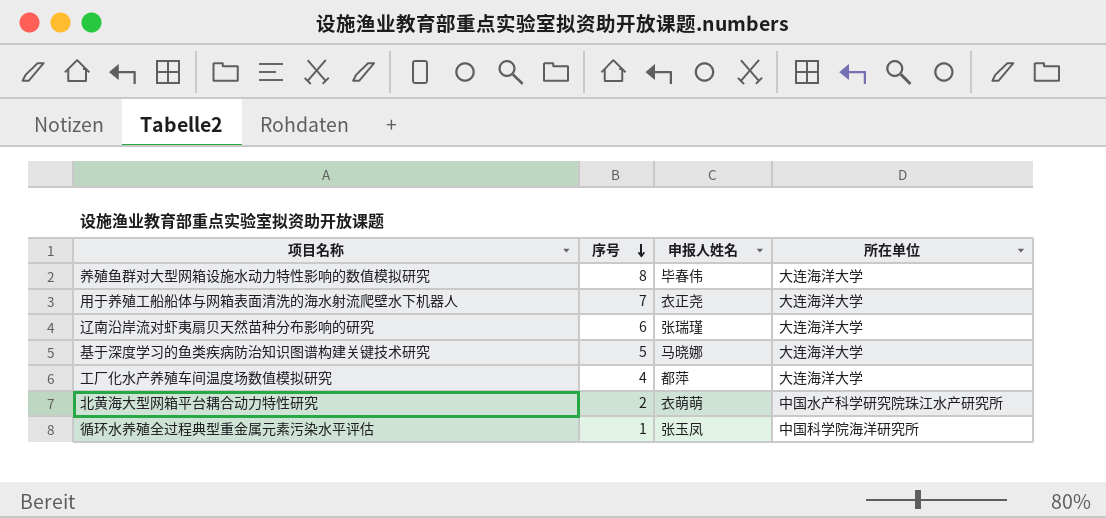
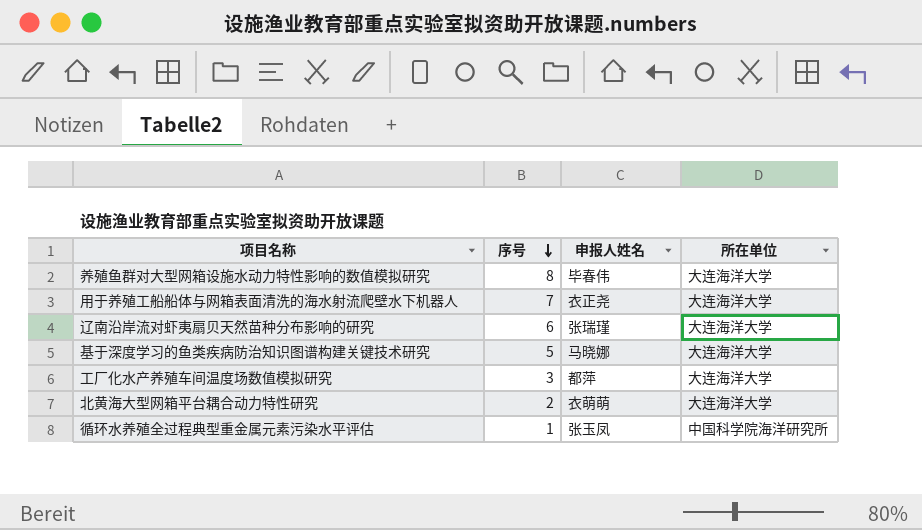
工厂化水产养殖车间温度场数值模拟研究 | 序号: 4 -> 3
北黄海大型网箱平台耦合动力特性研究 | 所在单位: 中国水产科学研究院珠江水产研究所 -> 大连海洋大学

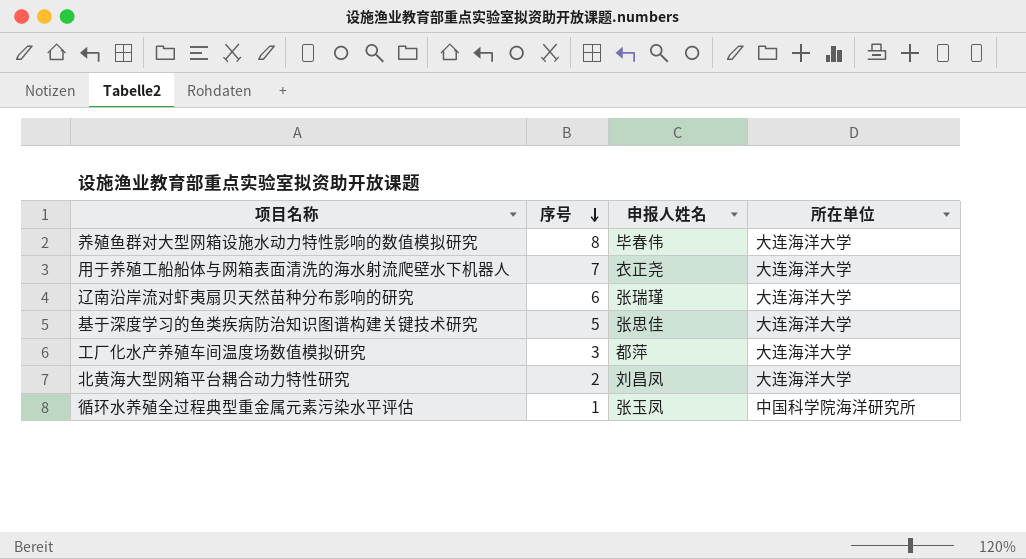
基于深度学习的鱼类疾病防治知识图谱构建关键技术研究 | 申报人姓名: 马晓娜 -> 张思佳
北黄海大型网箱平台耦合动力特性研究 | 申报人姓名: 衣萌萌 -> 刘昌凤

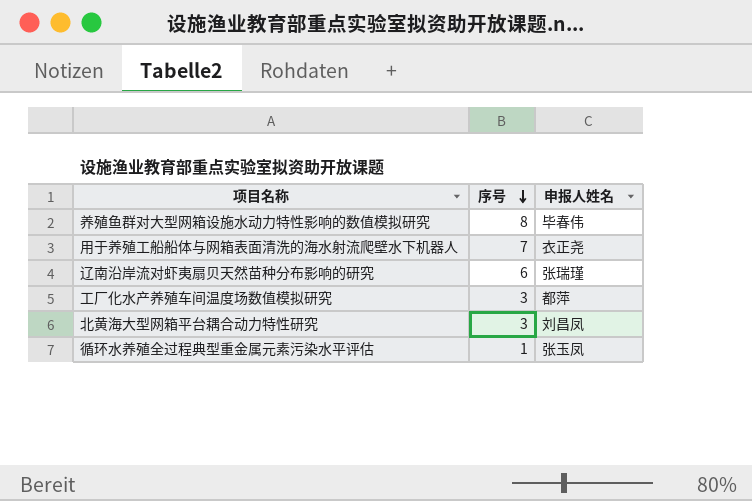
column 所在单位 | position: 4 -> none
row 基于深度学习的鱼类疾病防治知识图谱构建关键技术研究: 5 | 张思佳 | 大连海洋大学 -> none
北黄海大型网箱平台耦合动力特性研究 | 序号: 2 -> 3

